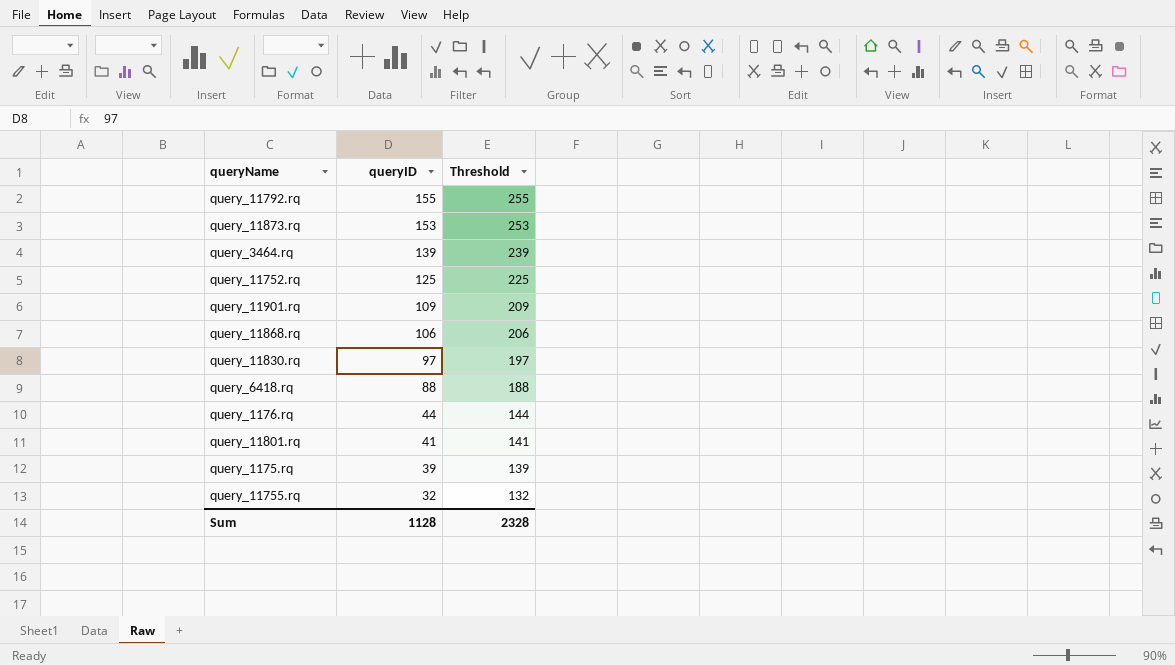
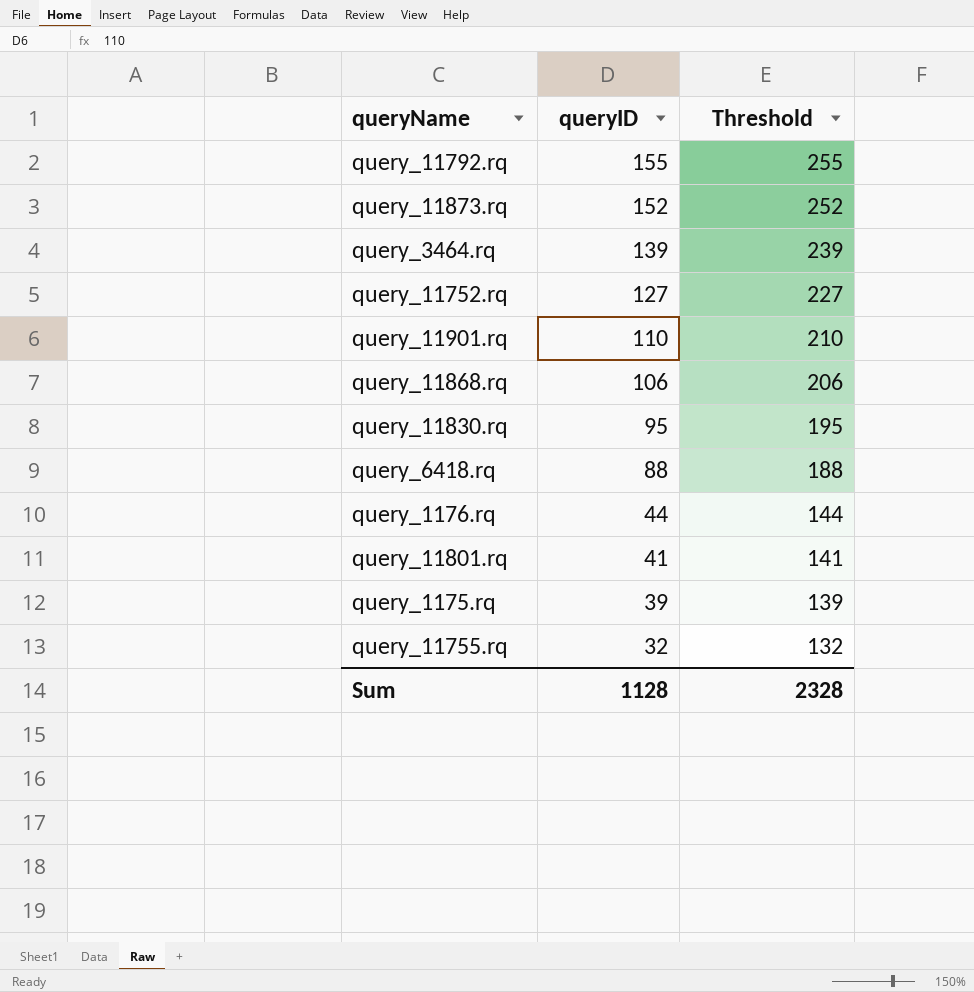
query_11873.rq | queryID: 153 -> 152
query_11873.rq | Threshold: 253 -> 252
query_11752.rq | queryID: 125 -> 127
query_11752.rq | Threshold: 225 -> 227
query_11901.rq | queryID: 109 -> 110
query_11901.rq | Threshold: 209 -> 210
query_11830.rq | queryID: 97 -> 95
query_11830.rq | Threshold: 197 -> 195

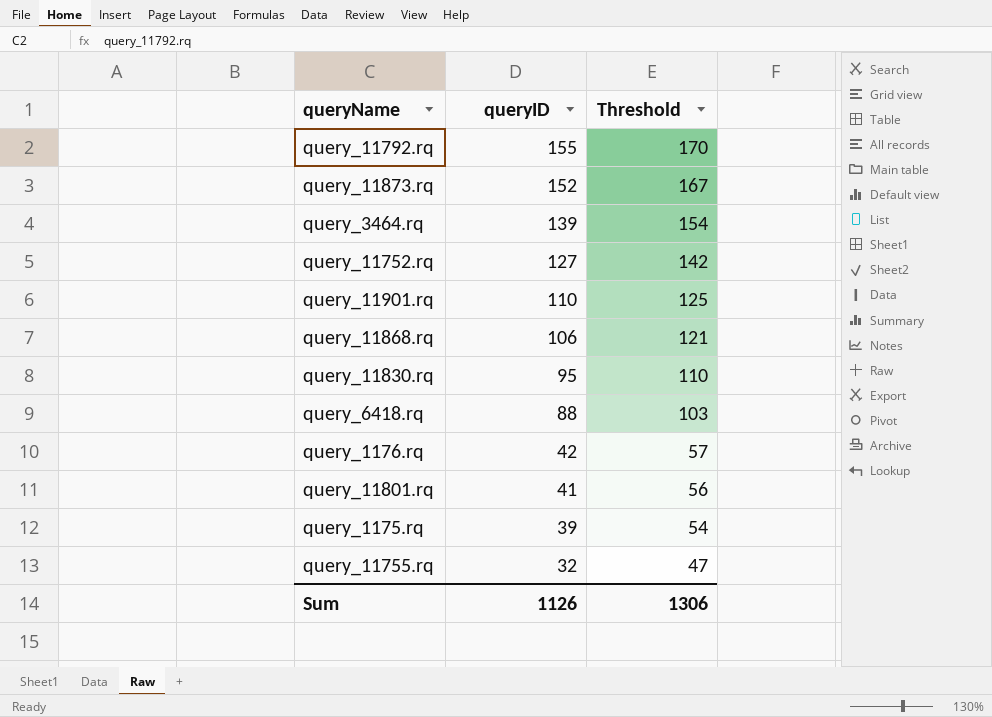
column Threshold | formula: [queryID] + 100 -> [queryID] + 15
query_1176.rq | queryID: 44 -> 42
Sum | queryID: 1128 -> 1126
Sum | Threshold: 2328 -> 1306

